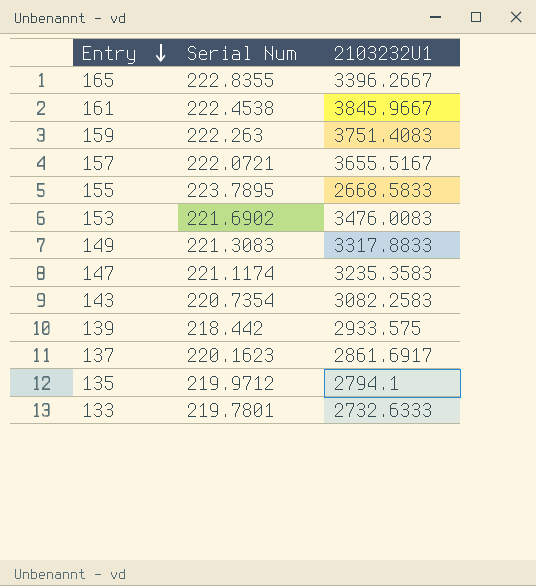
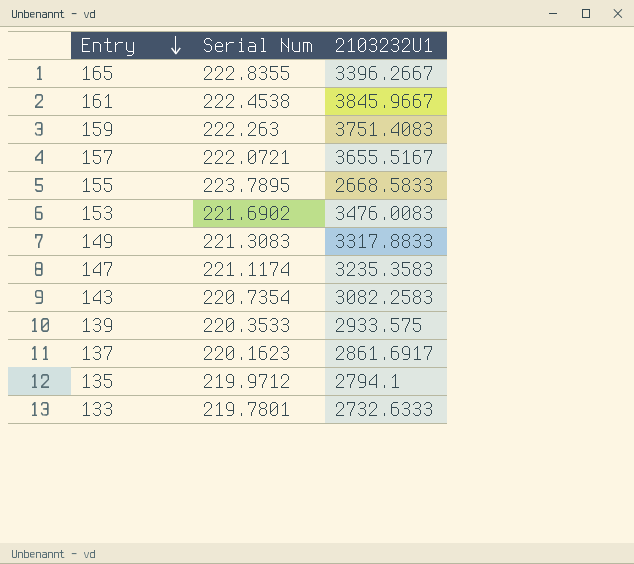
139 | Serial Num: 218.442 -> 220.3533

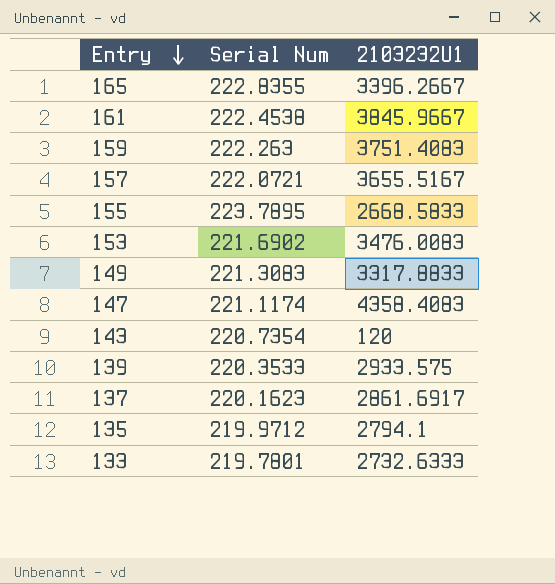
147 | 2103232U1: 3235.3583 -> 4358.4083
143 | 2103232U1: 3082.2583 -> 120

